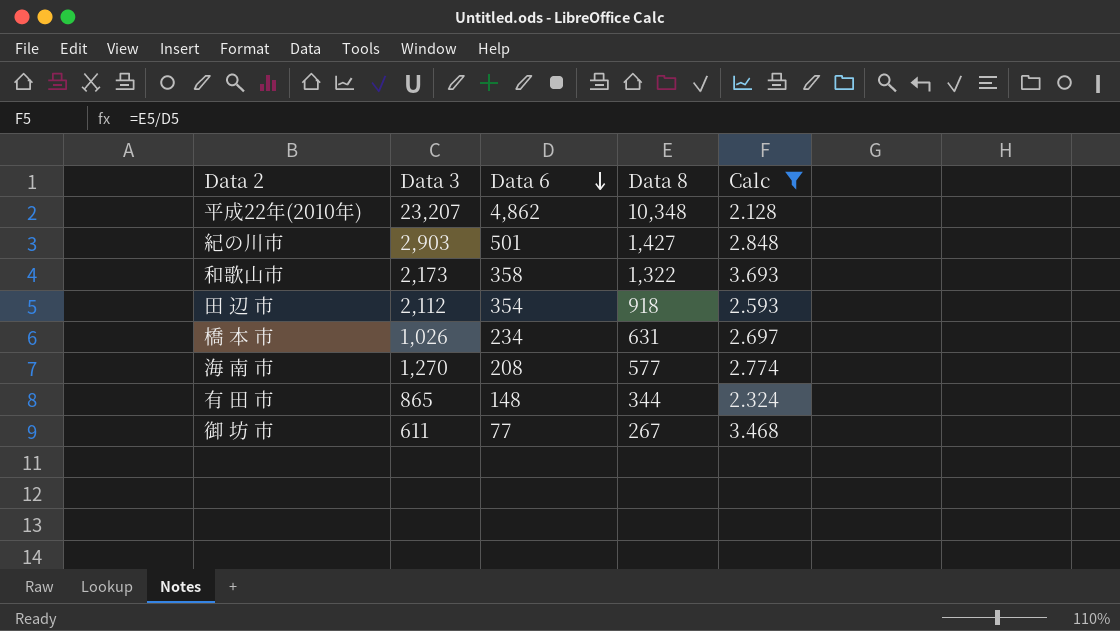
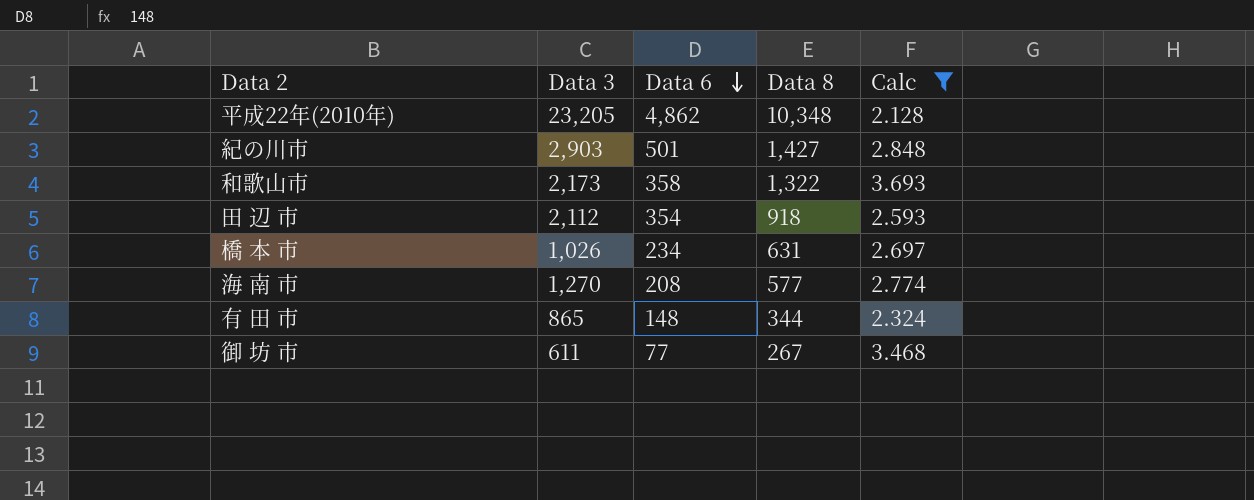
平成22年(2010年) | Data 3: 23,207 -> 23,205

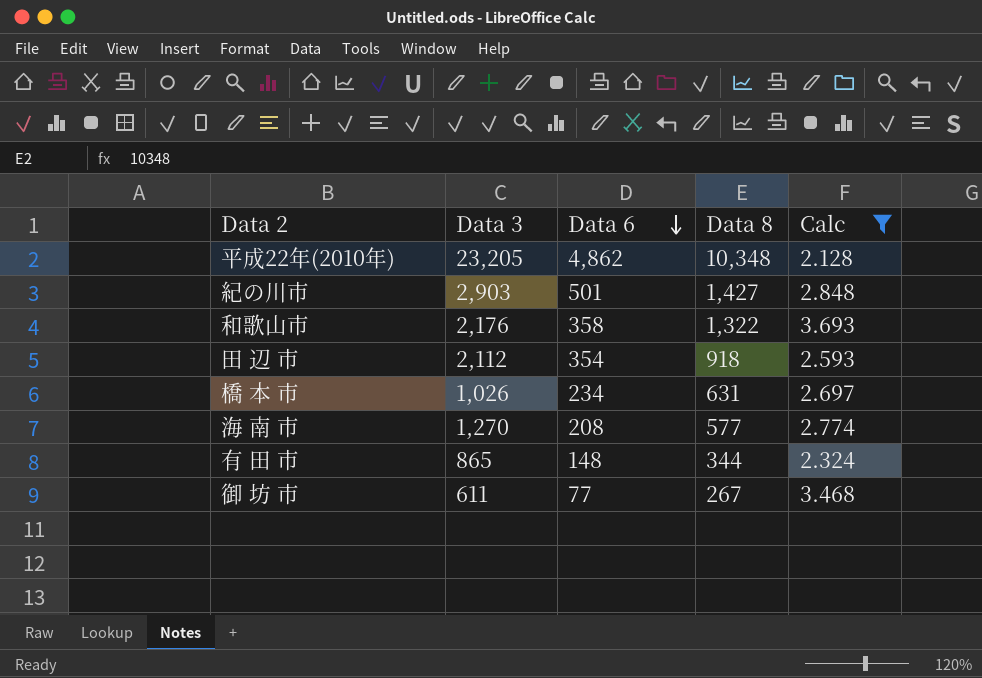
和歌山市 | Data 3: 2,173 -> 2,176

